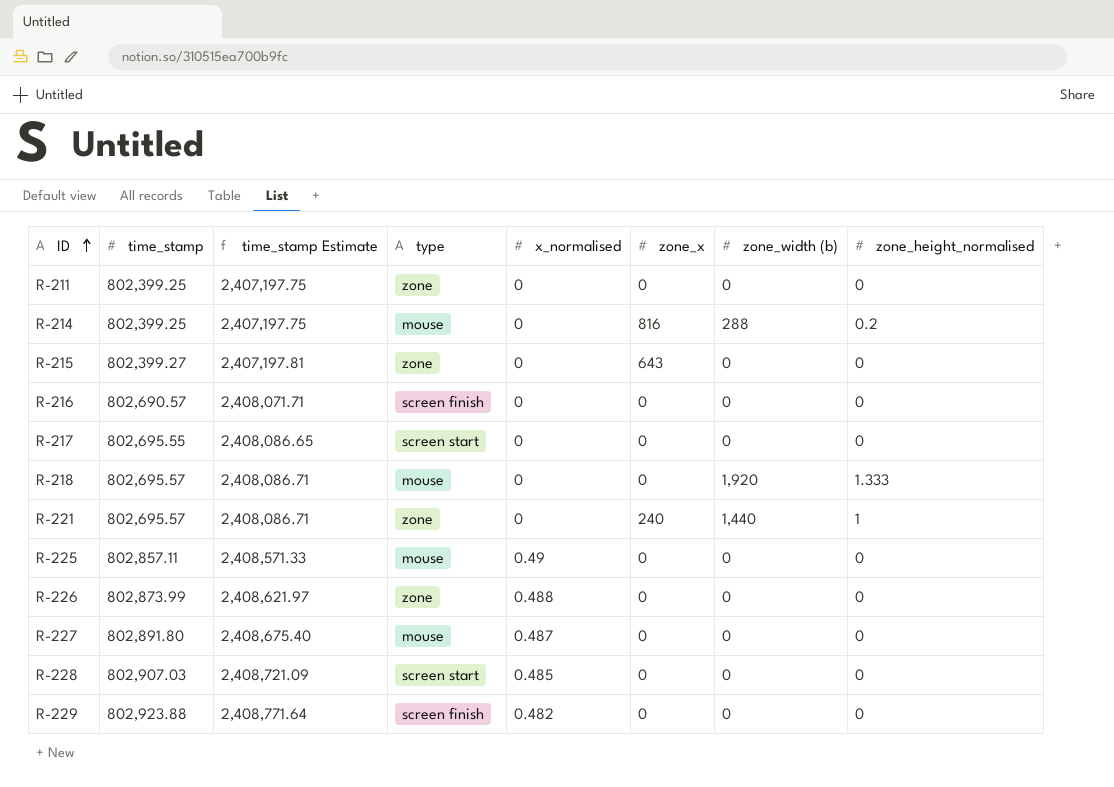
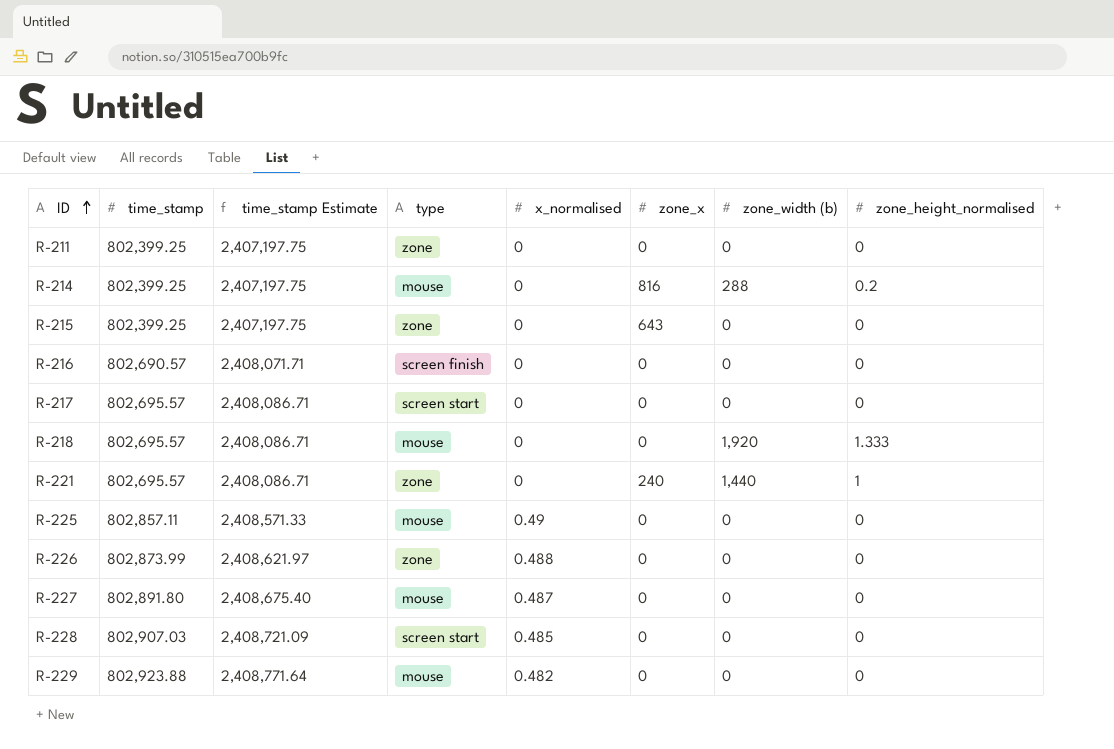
R-215 | time_stamp: 802,399.27 -> 802,399.25
R-215 | time_stamp Estimate: 2,407,197.81 -> 2,407,197.75
R-217 | time_stamp: 802,695.55 -> 802,695.57
R-217 | time_stamp Estimate: 2,408,086.65 -> 2,408,086.71
R-229 | type: screen finish -> mouse

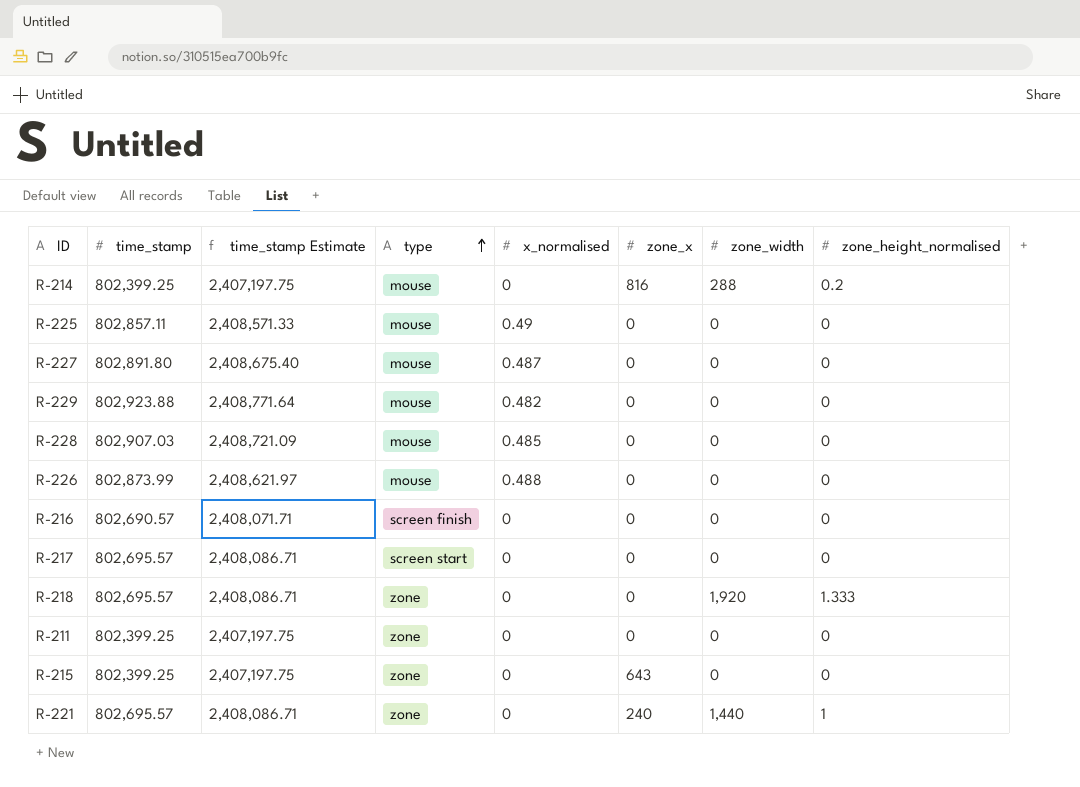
row order: ID ascending -> type ascending
column name: zone_width (b) -> zone_width
R-228 | type: screen start -> mouse
R-226 | type: zone -> mouse
R-218 | type: mouse -> zone

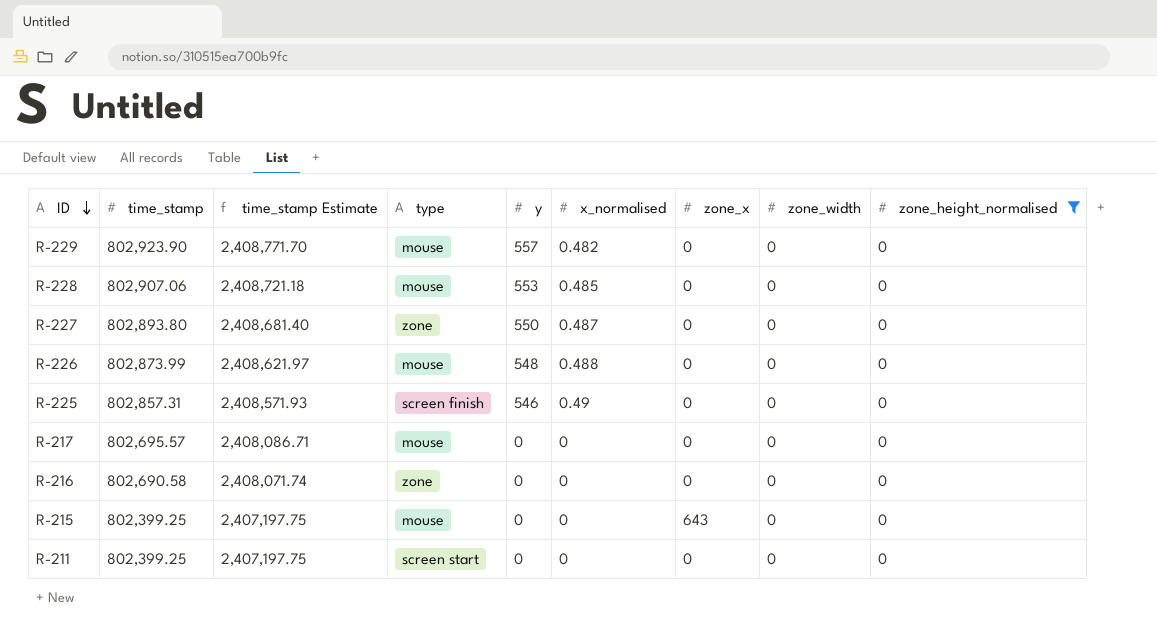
filter: none -> zone_height_normalised = 0
row order: type ascending -> ID descending
column y | position: none -> 5
R-229 | time_stamp: 802,923.88 -> 802,923.90
R-229 | time_stamp Estimate: 2,408,771.64 -> 2,408,771.70
R-228 | time_stamp: 802,907.03 -> 802,907.06
R-228 | time_stamp Estimate: 2,408,721.09 -> 2,408,721.18
R-227 | time_stamp: 802,891.80 -> 802,893.80
R-227 | time_stamp Estimate: 2,408,675.40 -> 2,408,681.40
R-227 | type: mouse -> zone
R-225 | time_stamp: 802,857.11 -> 802,857.31
R-225 | time_stamp Estimate: 2,408,571.33 -> 2,408,571.93
R-225 | type: mouse -> screen finish
R-217 | type: screen start -> mouse
R-216 | time_stamp: 802,690.57 -> 802,690.58
R-216 | time_stamp Estimate: 2,408,071.71 -> 2,408,071.74
R-216 | type: screen finish -> zone
R-215 | type: zone -> mouse
R-211 | type: zone -> screen start

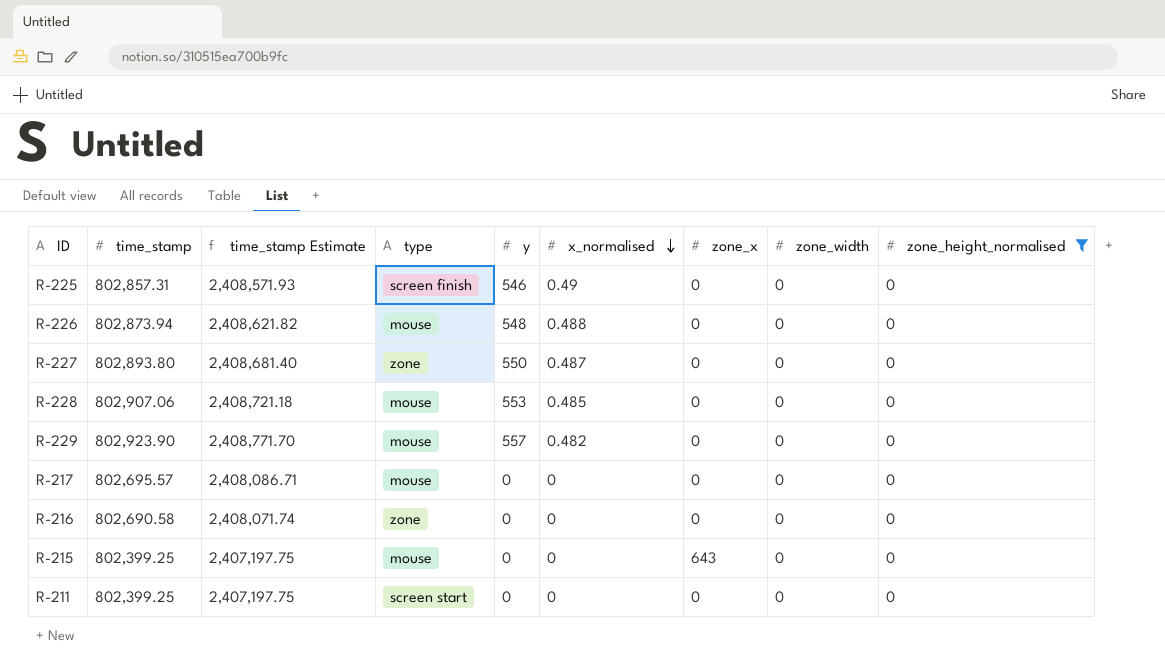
row order: ID descending -> x_normalised descending
R-226 | time_stamp: 802,873.99 -> 802,873.94
R-226 | time_stamp Estimate: 2,408,621.97 -> 2,408,621.82

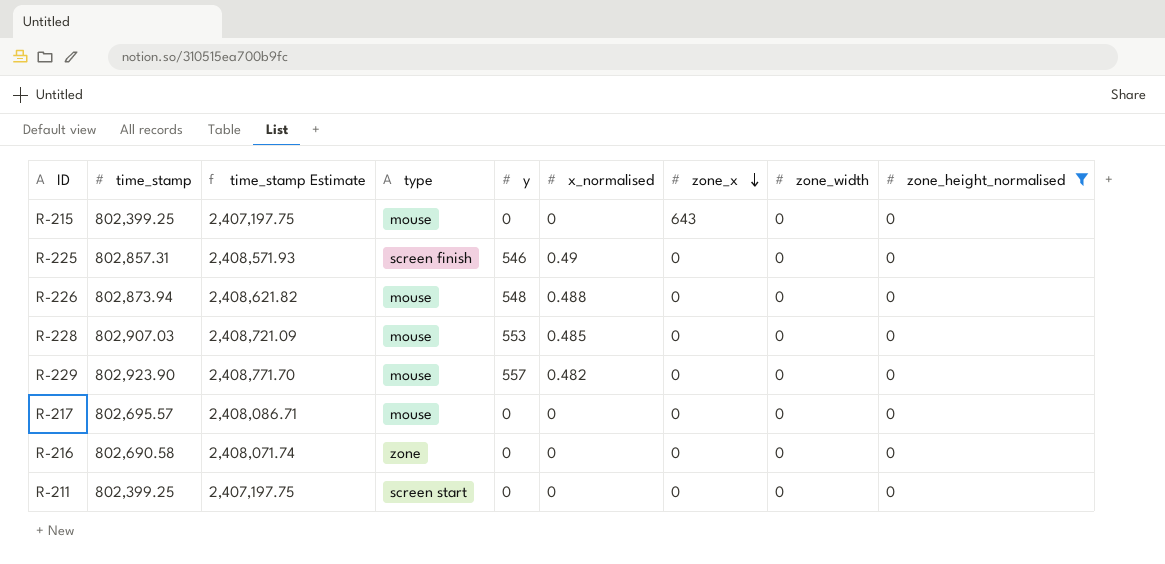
row order: x_normalised descending -> zone_x descending
row R-227: 802,893.80 | 2,408,681.40 | zone | 550 | 0.487 | 0 | 0 | 0 -> none
R-228 | time_stamp: 802,907.06 -> 802,907.03
R-228 | time_stamp Estimate: 2,408,721.18 -> 2,408,721.09

